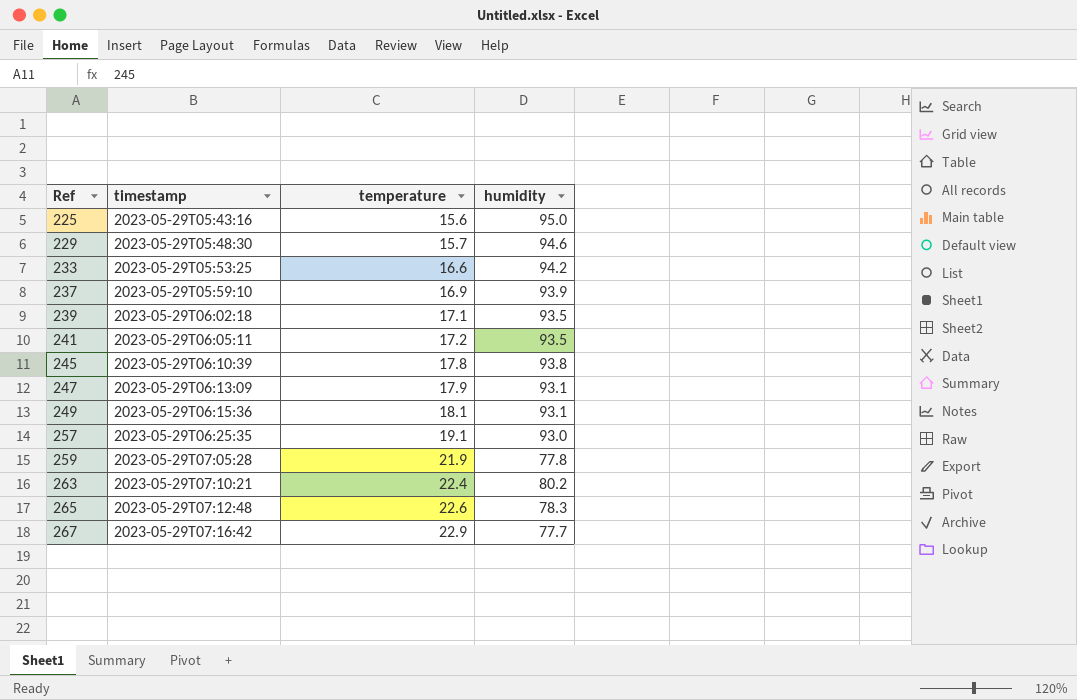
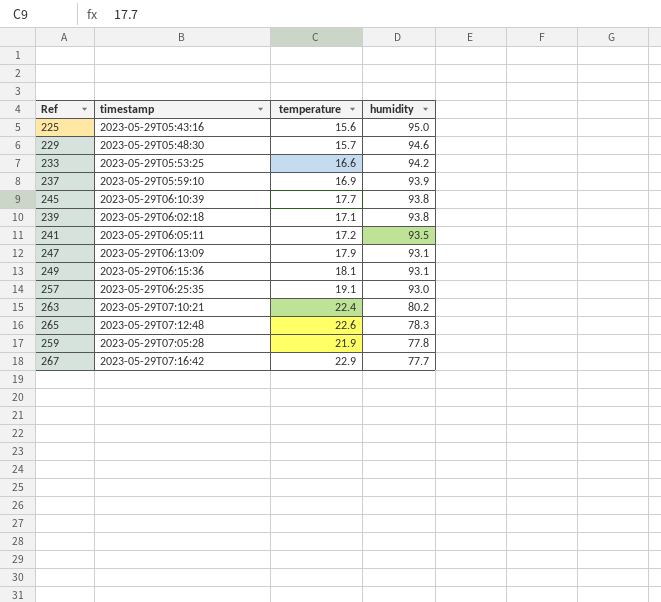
row order: Ref ascending -> humidity descending
245 | temperature: 17.8 -> 17.7
239 | humidity: 93.5 -> 93.8

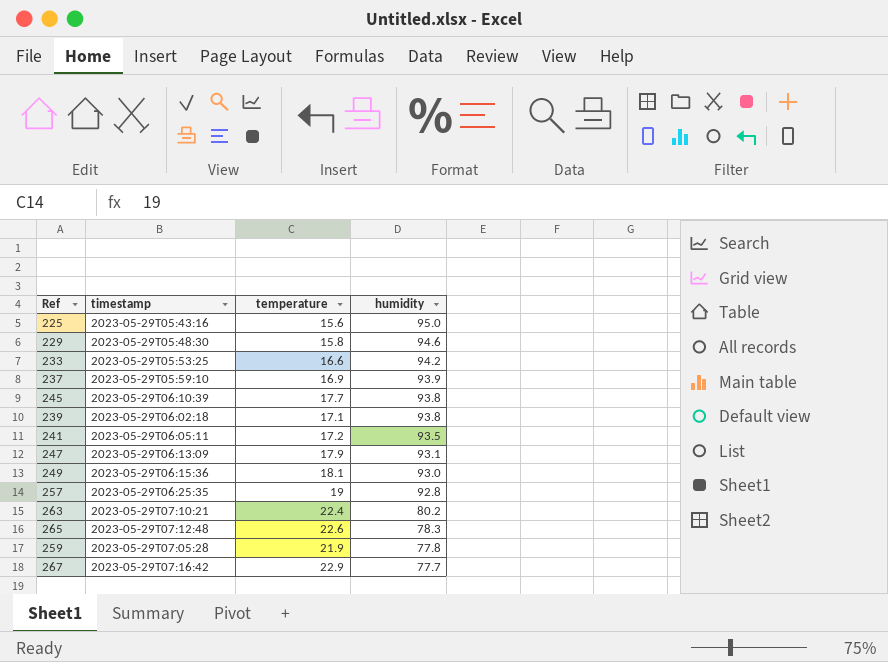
229 | temperature: 15.7 -> 15.8
249 | humidity: 93.1 -> 93.0
257 | temperature: 19.1 -> 19
257 | humidity: 93.0 -> 92.8

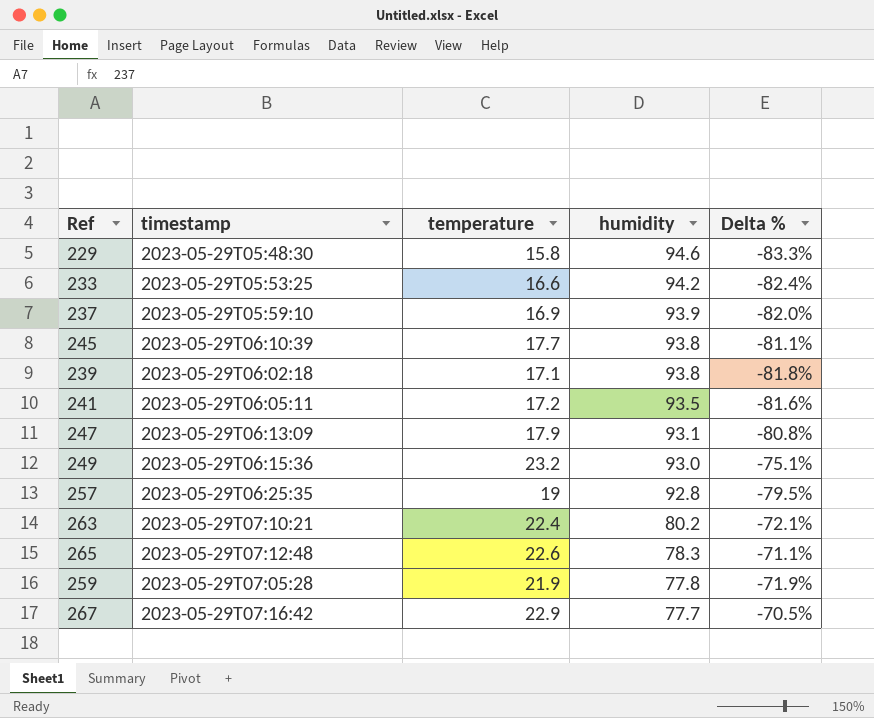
column Delta % | formula: none -> ([temperature] - [humidity]) / [humidity]
row 225: 2023-05-29T05:43:16 | 15.6 | 95.0 -> none
249 | temperature: 18.1 -> 23.2

